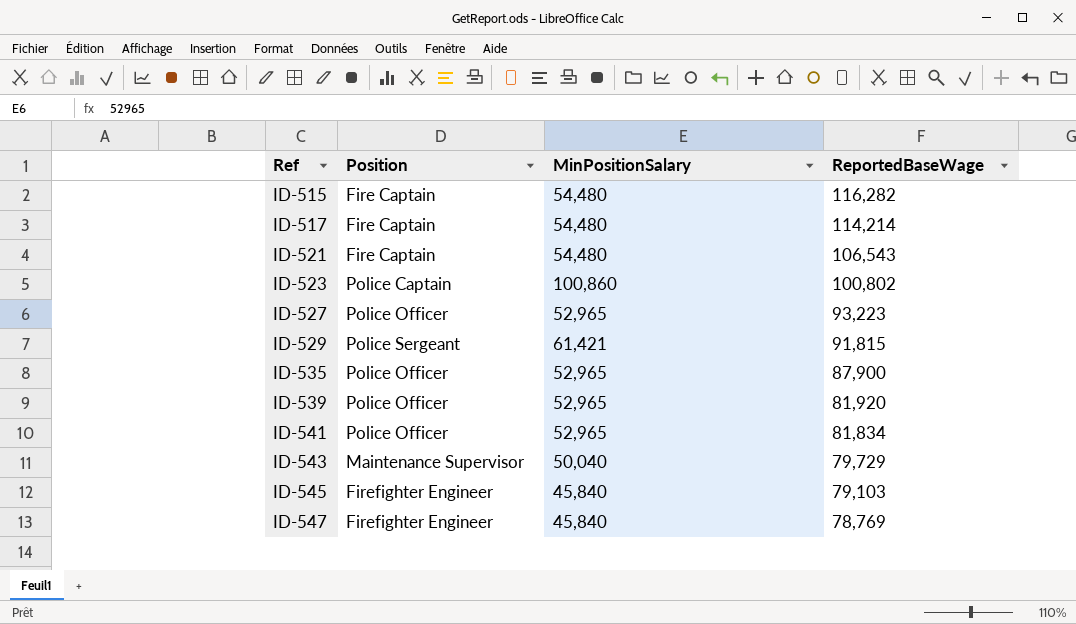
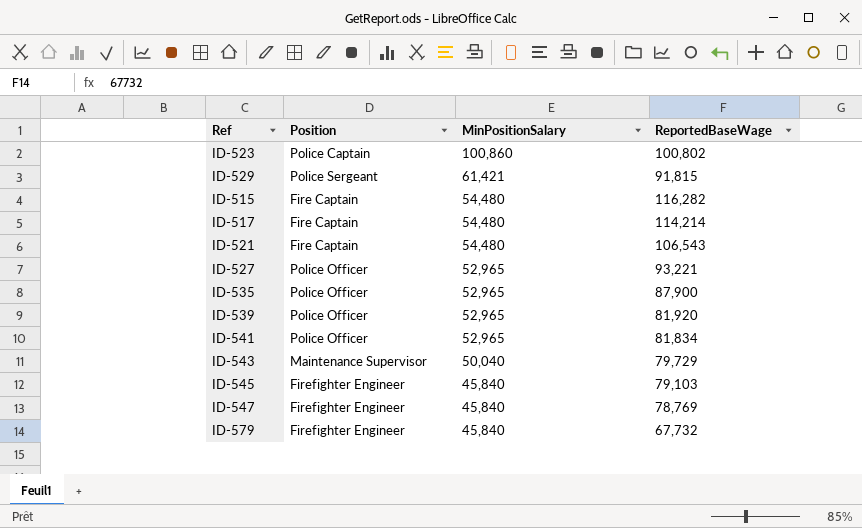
row order: Ref ascending -> MinPositionSalary descending
ID-527 | ReportedBaseWage: 93,223 -> 93,221
row ID-579: none -> Firefighter Engineer | 45,840 | 67,732

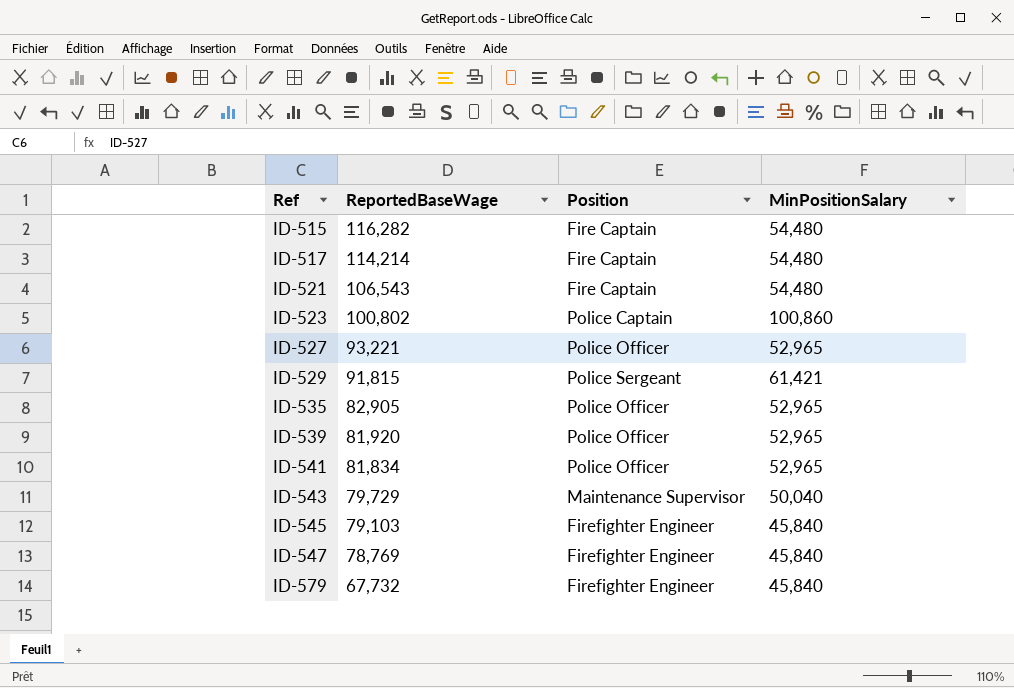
row order: MinPositionSalary descending -> Ref ascending
column ReportedBaseWage | position: 4 -> 2
ID-535 | ReportedBaseWage: 87,900 -> 82,905

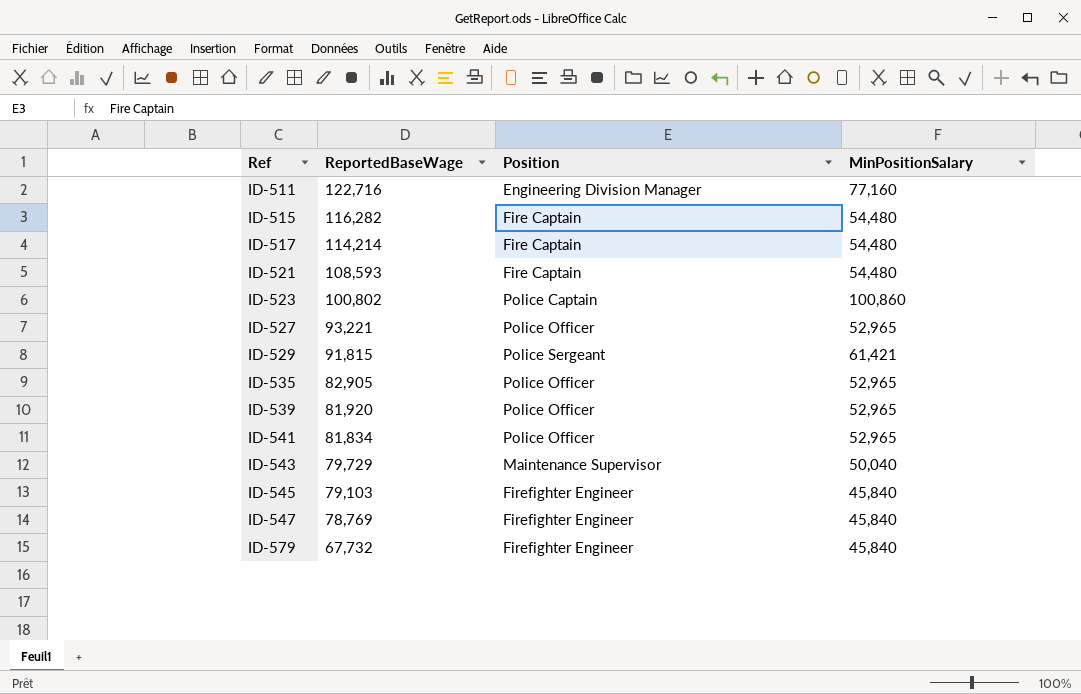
row ID-511: none -> 122,716 | Engineering Division Manager | 77,160
ID-521 | ReportedBaseWage: 106,543 -> 108,593

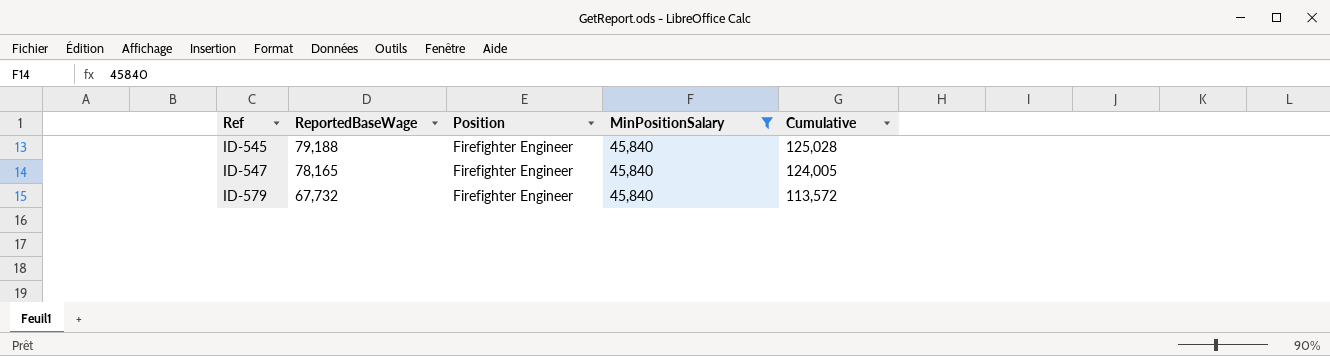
filter: none -> MinPositionSalary = 45,840
column Cumulative | formula: none -> [ReportedBaseWage] + [MinPositionSalary]
ID-545 | ReportedBaseWage: 79,103 -> 79,188
ID-547 | ReportedBaseWage: 78,769 -> 78,165

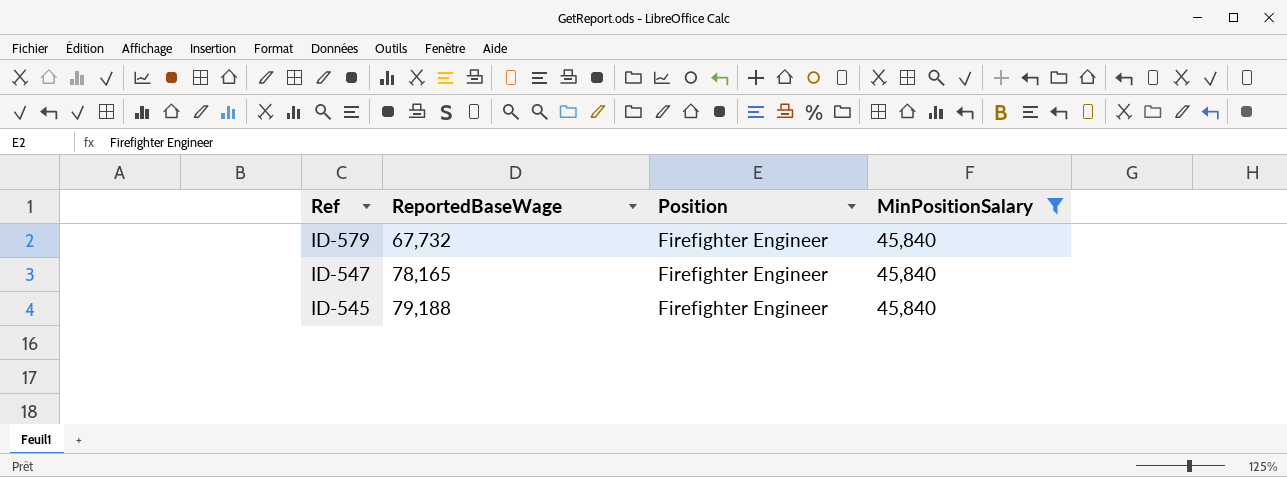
row order: Ref ascending -> Ref descending
column Cumulative | formula: [ReportedBaseWage] + [MinPositionSalary] -> none

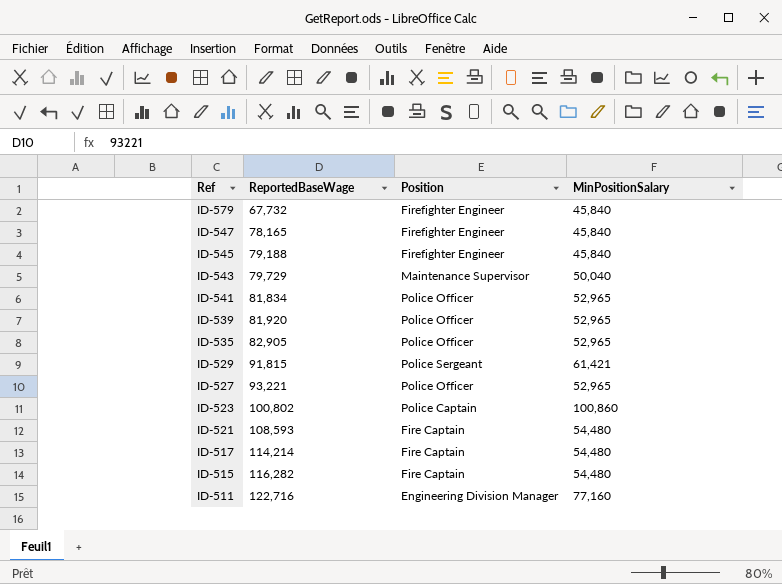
filter: MinPositionSalary = 45,840 -> none

